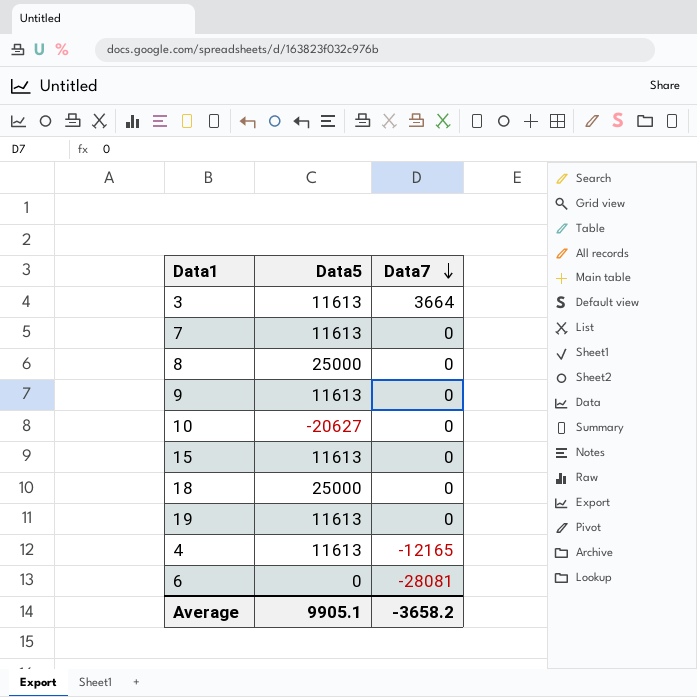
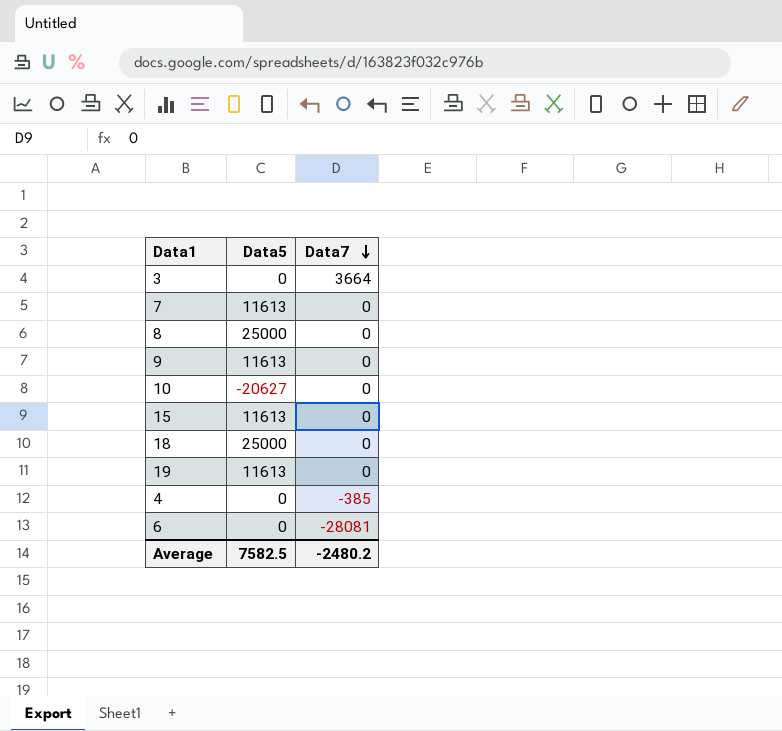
3 | Data5: 11613 -> 0
4 | Data5: 11613 -> 0
4 | Data7: -12165 -> -385
Average | Data5: 9905.1 -> 7582.5
Average | Data7: -3658.2 -> -2480.2

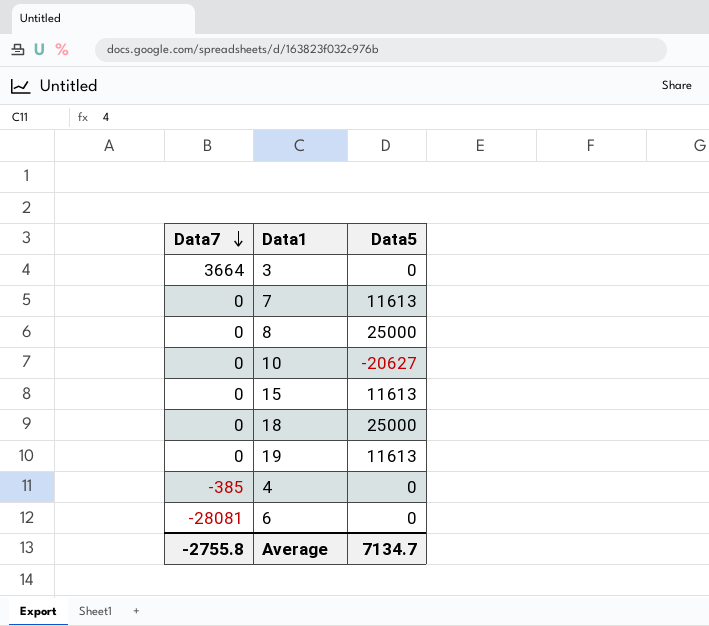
column Data7 | position: 3 -> 1
row 9: 11613 | 0 -> none
Average | Data7: -2480.2 -> -2755.8
Average | Data5: 7582.5 -> 7134.7

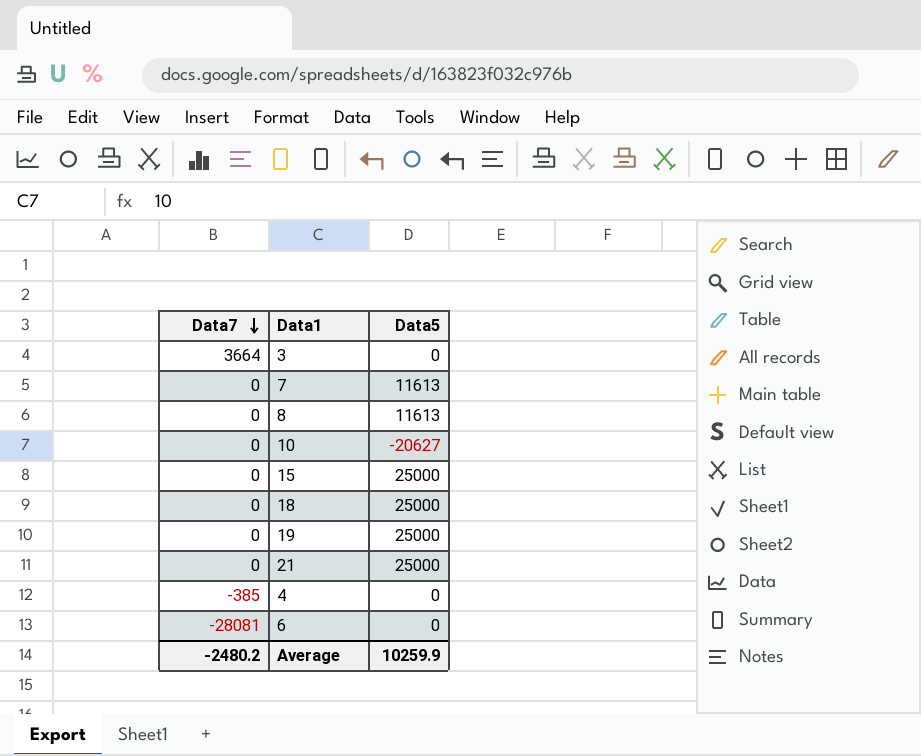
8 | Data5: 25000 -> 11613
15 | Data5: 11613 -> 25000
19 | Data5: 11613 -> 25000
row 21: none -> 0 | 25000
Average | Data7: -2755.8 -> -2480.2
Average | Data5: 7134.7 -> 10259.9

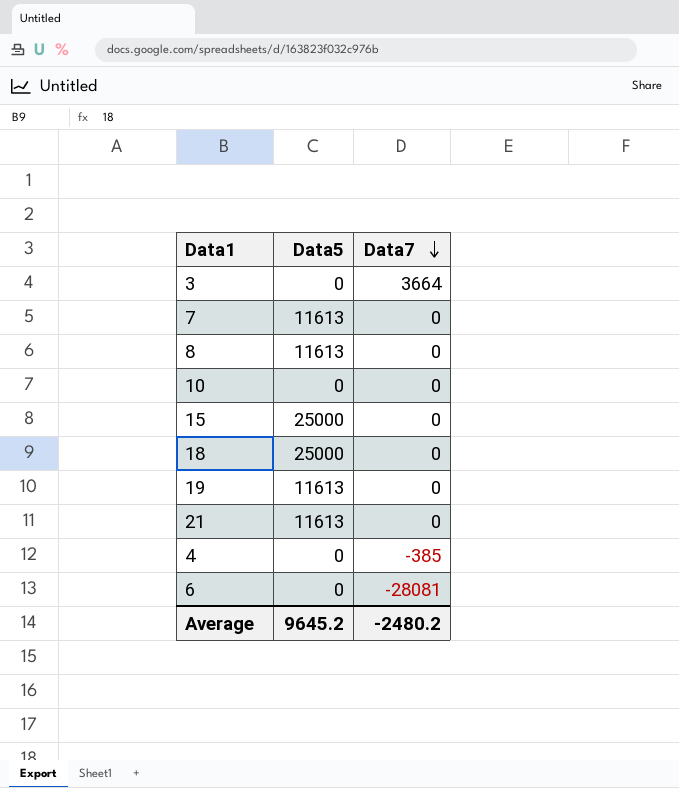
column Data7 | position: 1 -> 3
10 | Data5: -20627 -> 0
19 | Data5: 25000 -> 11613
21 | Data5: 25000 -> 11613
Average | Data5: 10259.9 -> 9645.2

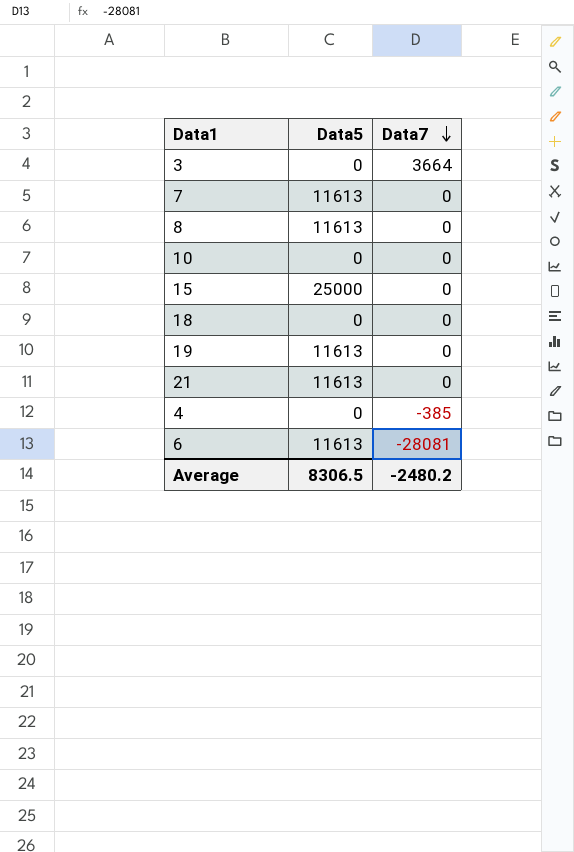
18 | Data5: 25000 -> 0
6 | Data5: 0 -> 11613
Average | Data5: 9645.2 -> 8306.5

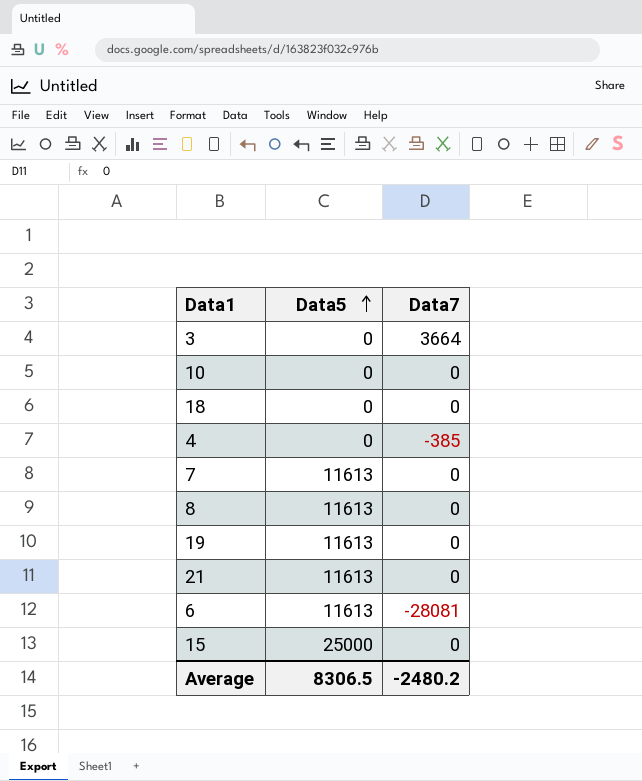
row order: Data7 descending -> Data5 ascending

